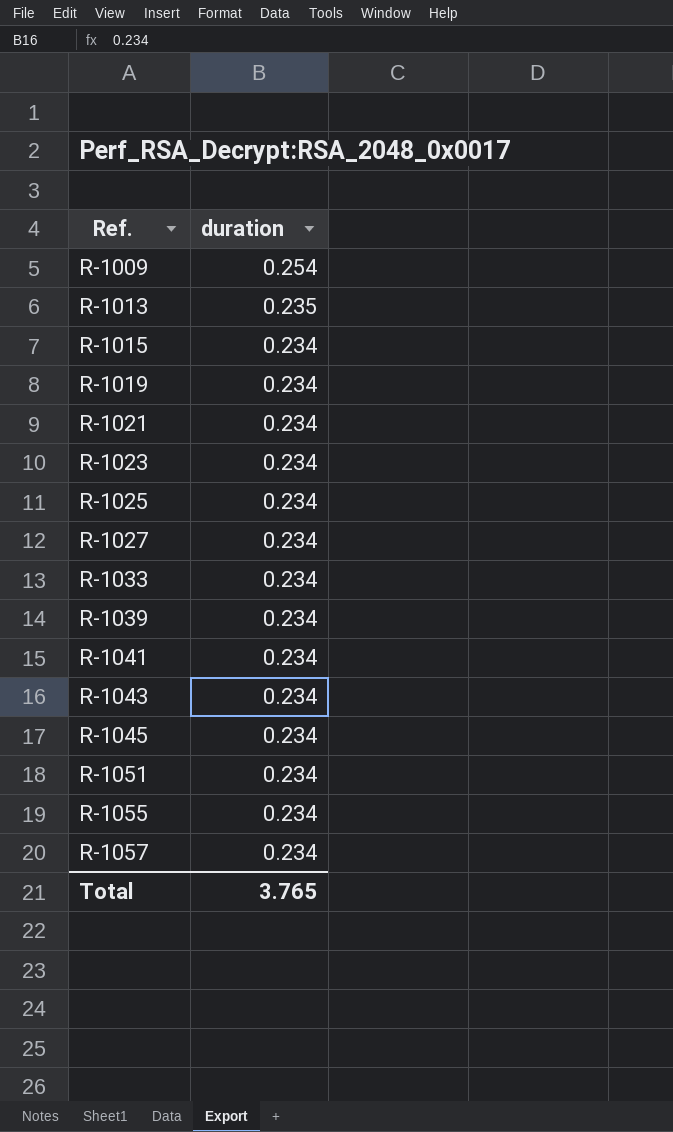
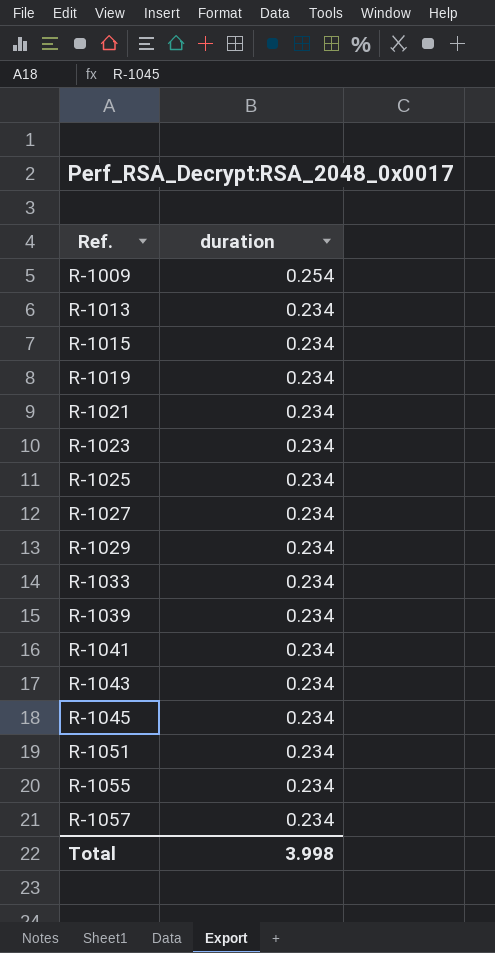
R-1013 | duration: 0.235 -> 0.234
row R-1029: none -> 0.234
Total | duration: 3.765 -> 3.998

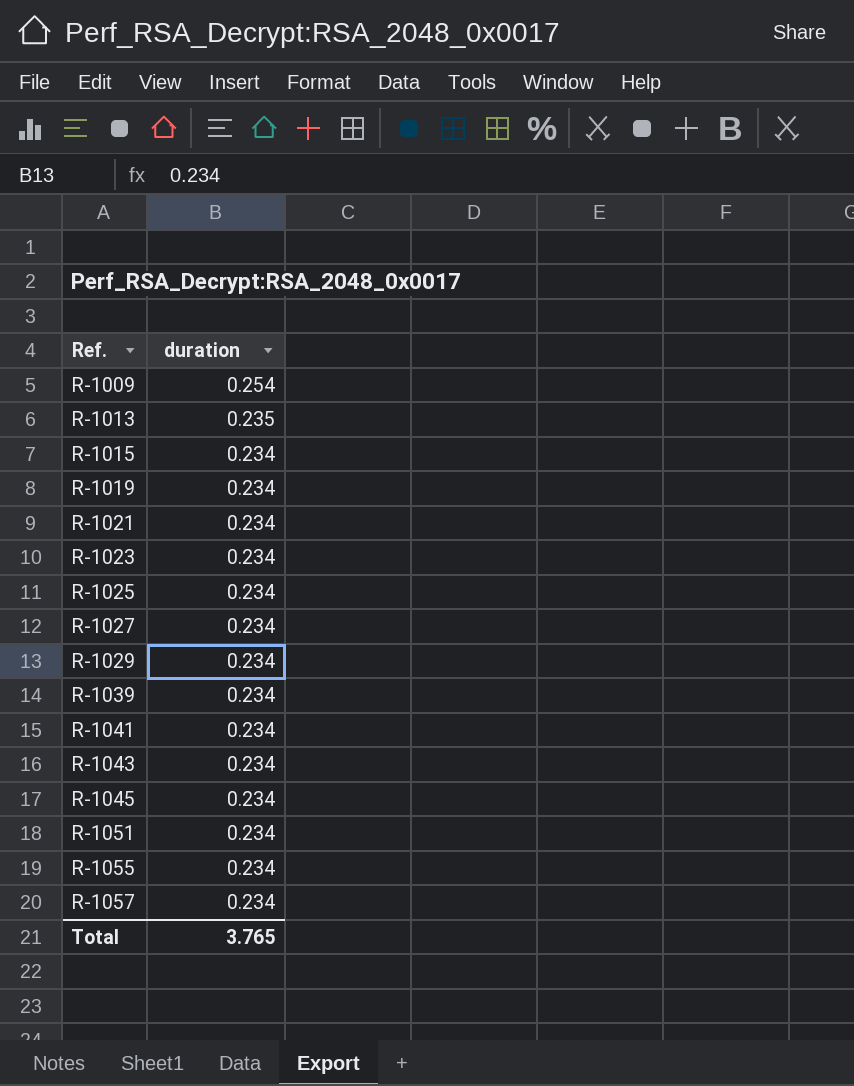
row R-1033: 0.234 -> none
R-1013 | duration: 0.234 -> 0.235
Total | duration: 3.998 -> 3.765

